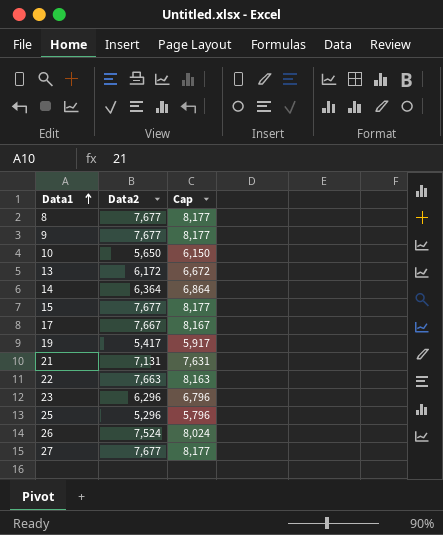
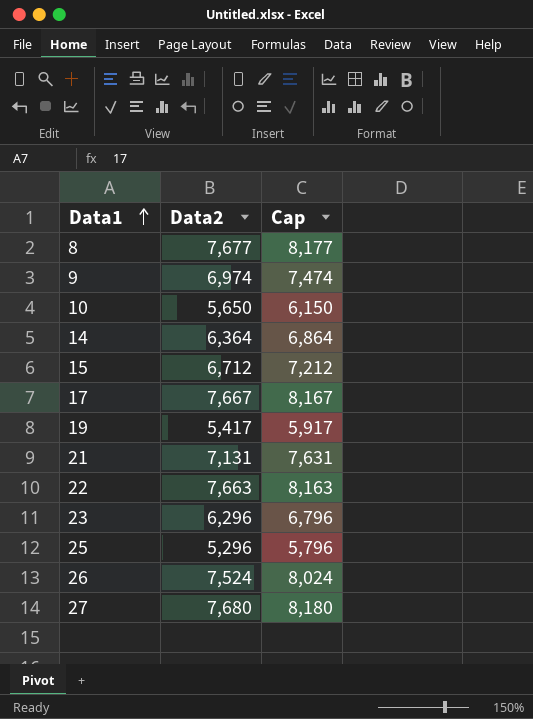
row 13: 6,172 | 6,672 -> none
9 | Data2: 7,677 -> 6,974
9 | Cap: 8,177 -> 7,474
15 | Data2: 7,677 -> 6,712
15 | Cap: 8,177 -> 7,212
27 | Data2: 7,677 -> 7,680
27 | Cap: 8,177 -> 8,180

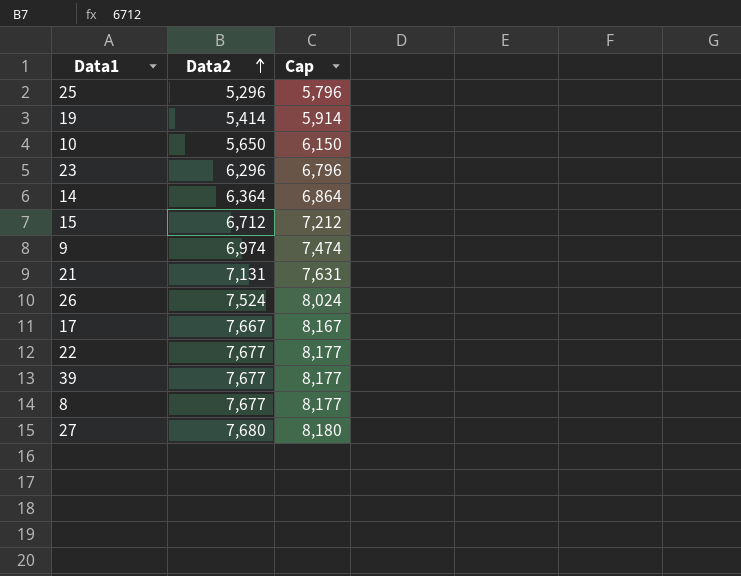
row order: Data1 ascending -> Data2 ascending
19 | Data2: 5,417 -> 5,414
19 | Cap: 5,917 -> 5,914
22 | Data2: 7,663 -> 7,677
22 | Cap: 8,163 -> 8,177
row 39: none -> 7,677 | 8,177

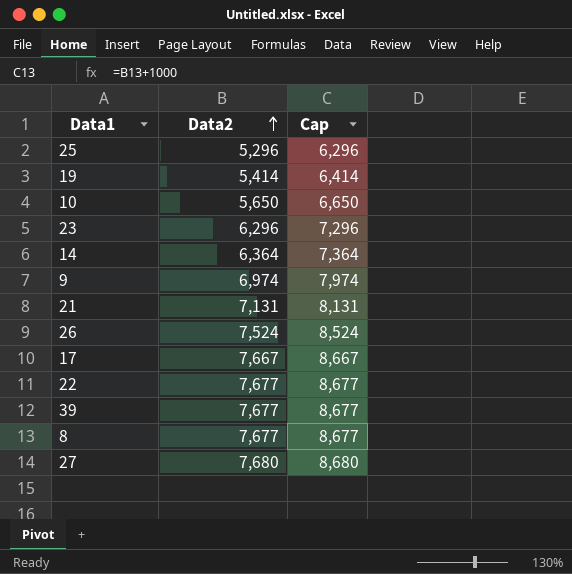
column Cap | formula: [Data2] + 500 -> [Data2] + 1000
row 15: 6,712 | 7,212 -> none

